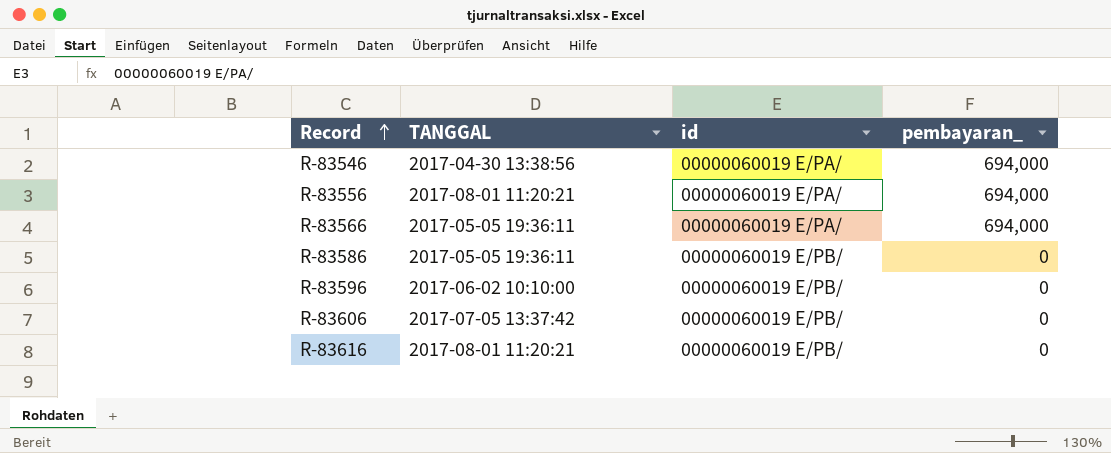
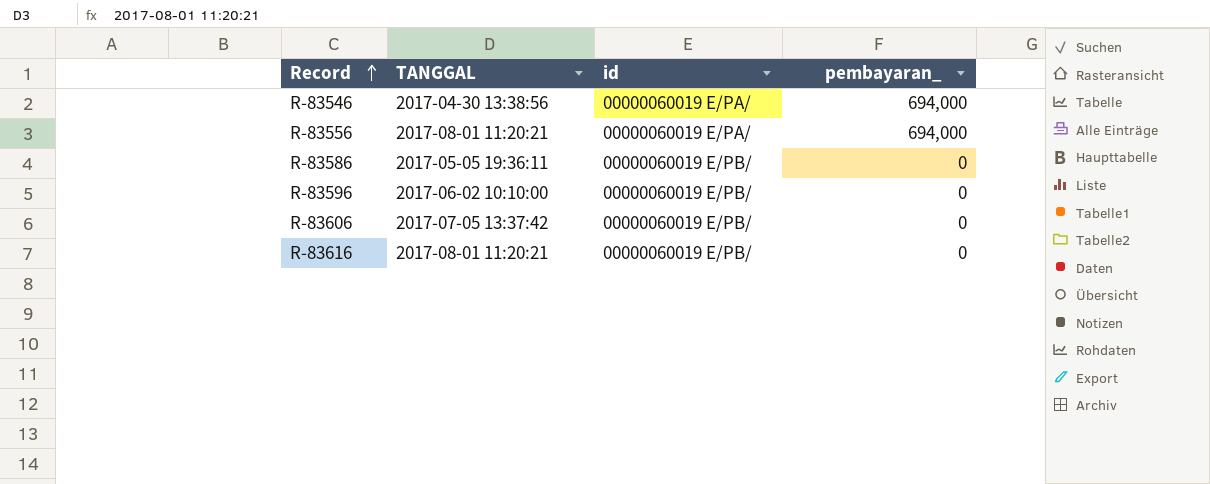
row R-83566: 2017-05-05 19:36:11 | 00000060019 E/PA/ | 694,000 -> none

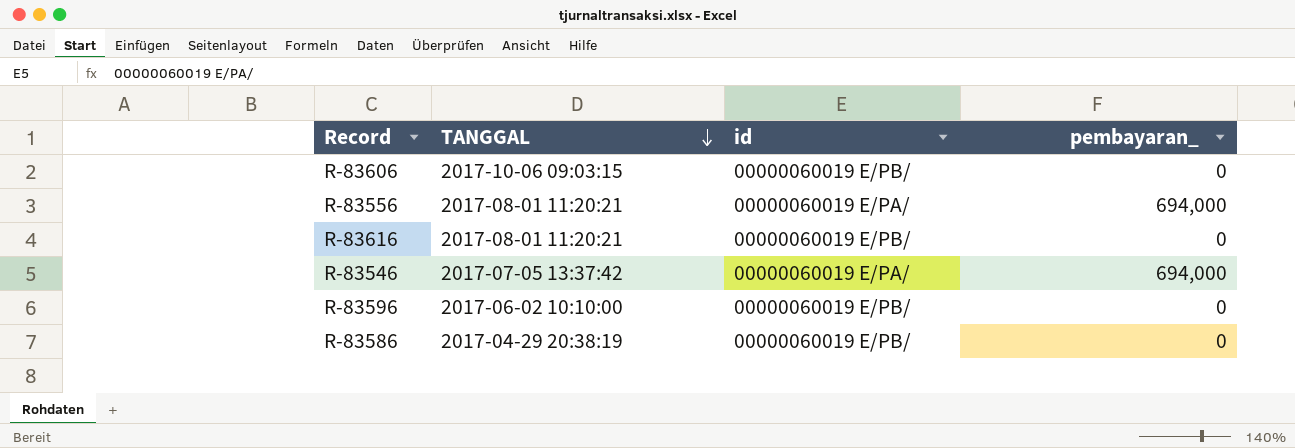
row order: Record ascending -> TANGGAL descending
R-83606 | TANGGAL: 2017-07-05 13:37:42 -> 2017-10-06 09:03:15
R-83546 | TANGGAL: 2017-04-30 13:38:56 -> 2017-07-05 13:37:42
R-83586 | TANGGAL: 2017-05-05 19:36:11 -> 2017-04-29 20:38:19

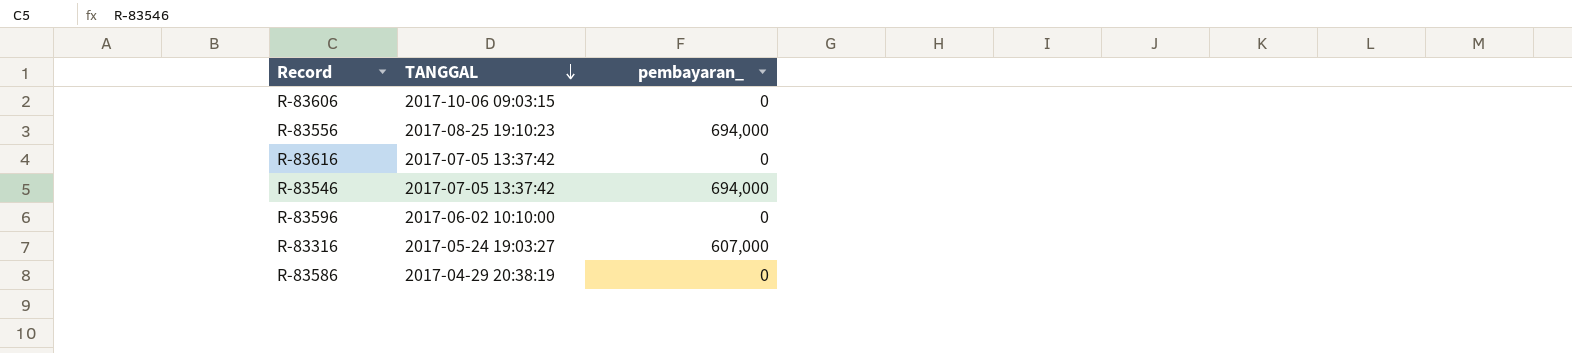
column id | position: 3 -> none
R-83556 | TANGGAL: 2017-08-01 11:20:21 -> 2017-08-25 19:10:23
R-83616 | TANGGAL: 2017-08-01 11:20:21 -> 2017-07-05 13:37:42
row R-83316: none -> 2017-05-24 19:03:27 | 607,000

